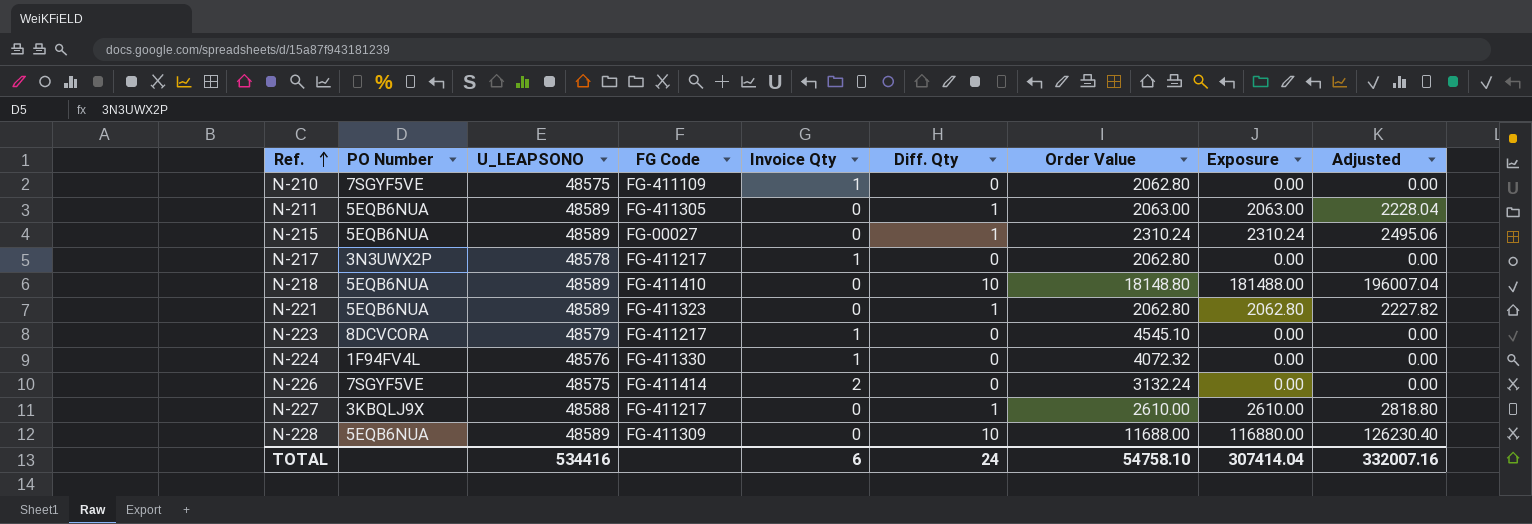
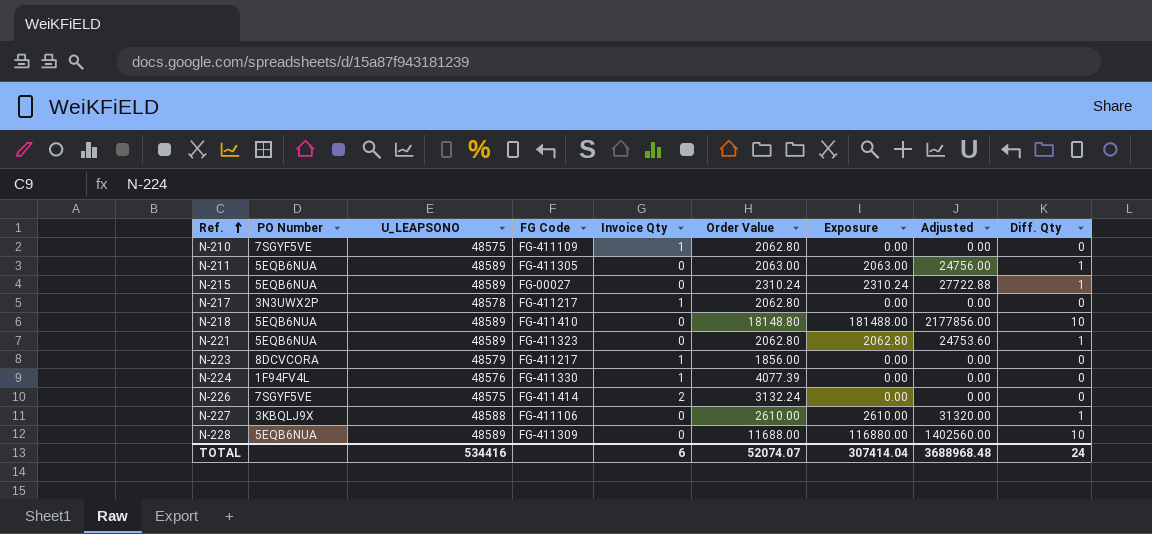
column Adjusted | formula: [Exposure] * 1.08 -> [Exposure] * 12
column Diff. Qty | position: 6 -> 9
N-223 | Order Value: 4545.10 -> 1856.00
N-224 | Order Value: 4072.32 -> 4077.39
N-227 | FG Code: FG-411217 -> FG-411106
TOTAL | Order Value: 54758.10 -> 52074.07
TOTAL | Adjusted: 332007.16 -> 3688968.48

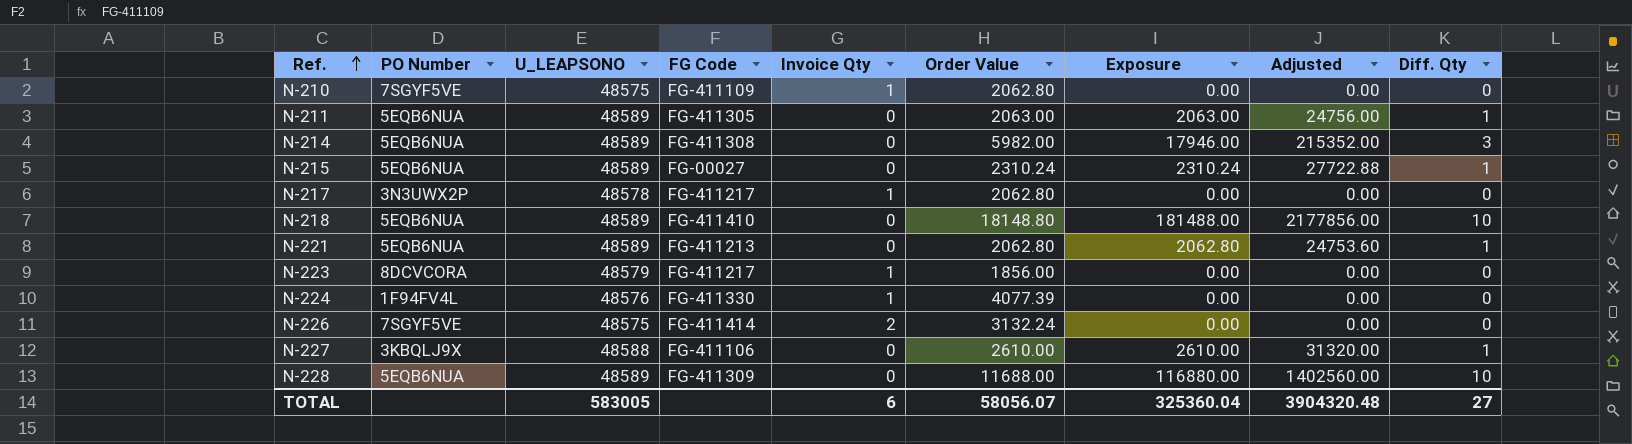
row N-214: none -> 5EQB6NUA | 48589 | FG-411308 | 0 | 5982.00 | 17946.00 | 215352.00 | 3
N-221 | FG Code: FG-411323 -> FG-411213
TOTAL | U_LEAPSONO: 534416 -> 583005
TOTAL | Order Value: 52074.07 -> 58056.07
TOTAL | Exposure: 307414.04 -> 325360.04
TOTAL | Adjusted: 3688968.48 -> 3904320.48
TOTAL | Diff. Qty: 24 -> 27

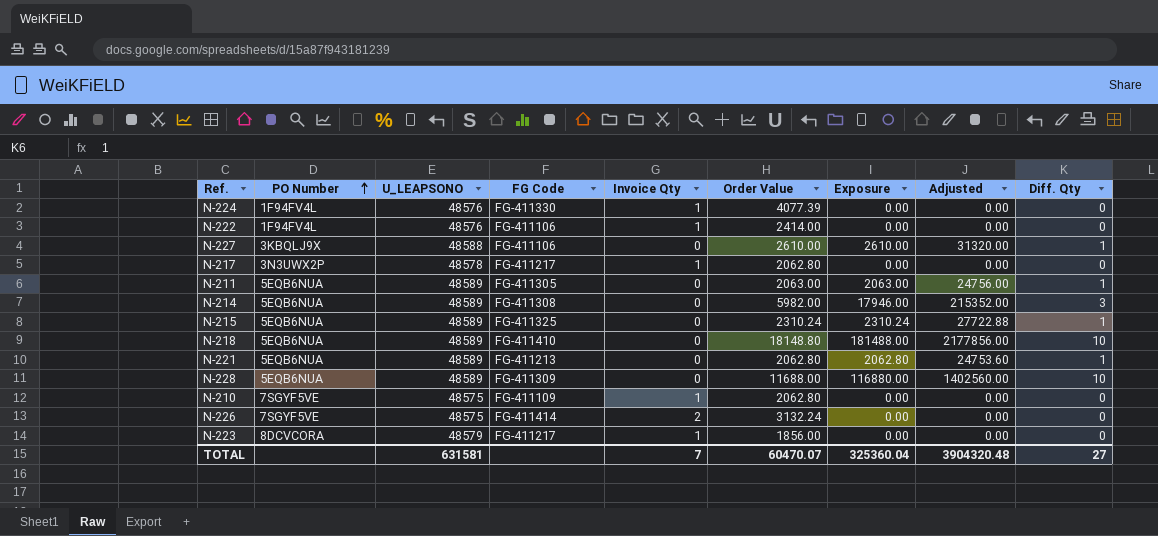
row order: Ref. ascending -> PO Number ascending
row N-222: none -> 1F94FV4L | 48576 | FG-411106 | 1 | 2414.00 | 0.00 | 0.00 | 0
N-215 | FG Code: FG-00027 -> FG-411325
TOTAL | U_LEAPSONO: 583005 -> 631581
TOTAL | Invoice Qty: 6 -> 7
TOTAL | Order Value: 58056.07 -> 60470.07

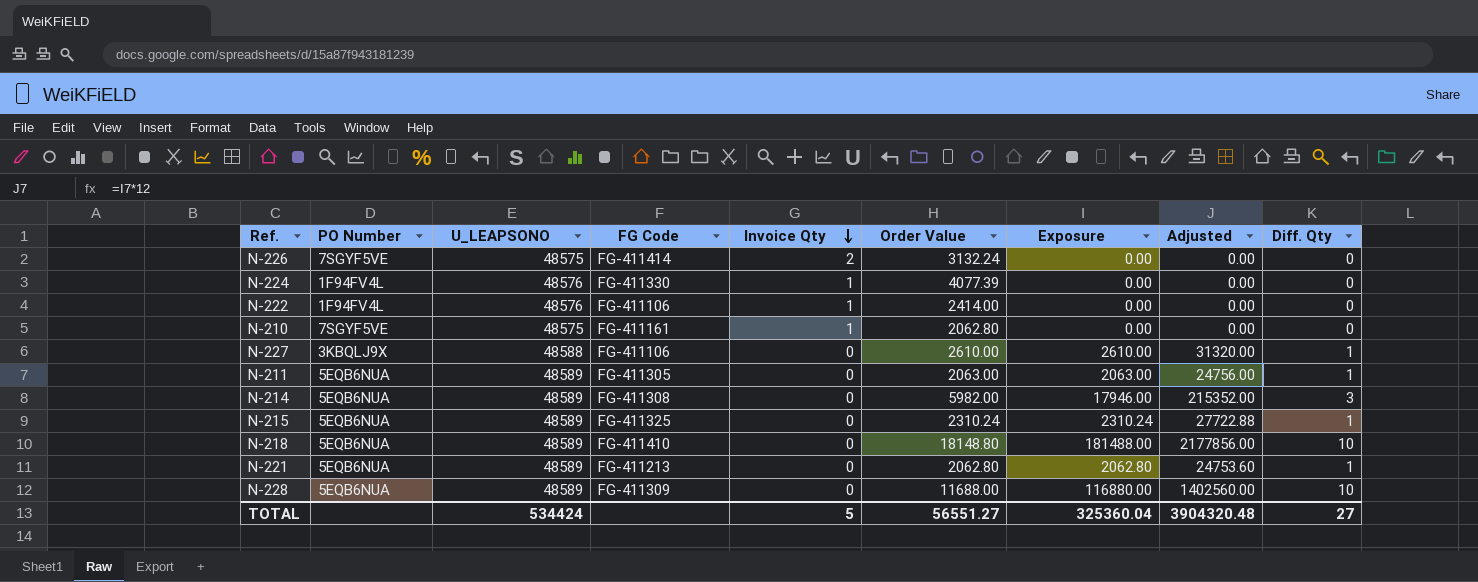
row order: PO Number ascending -> Invoice Qty descending
row N-217: 3N3UWX2P | 48578 | FG-411217 | 1 | 2062.80 | 0.00 | 0.00 | 0 -> none
row N-223: 8DCVCORA | 48579 | FG-411217 | 1 | 1856.00 | 0.00 | 0.00 | 0 -> none
N-210 | FG Code: FG-411109 -> FG-411161
TOTAL | U_LEAPSONO: 631581 -> 534424
TOTAL | Invoice Qty: 7 -> 5
TOTAL | Order Value: 60470.07 -> 56551.27

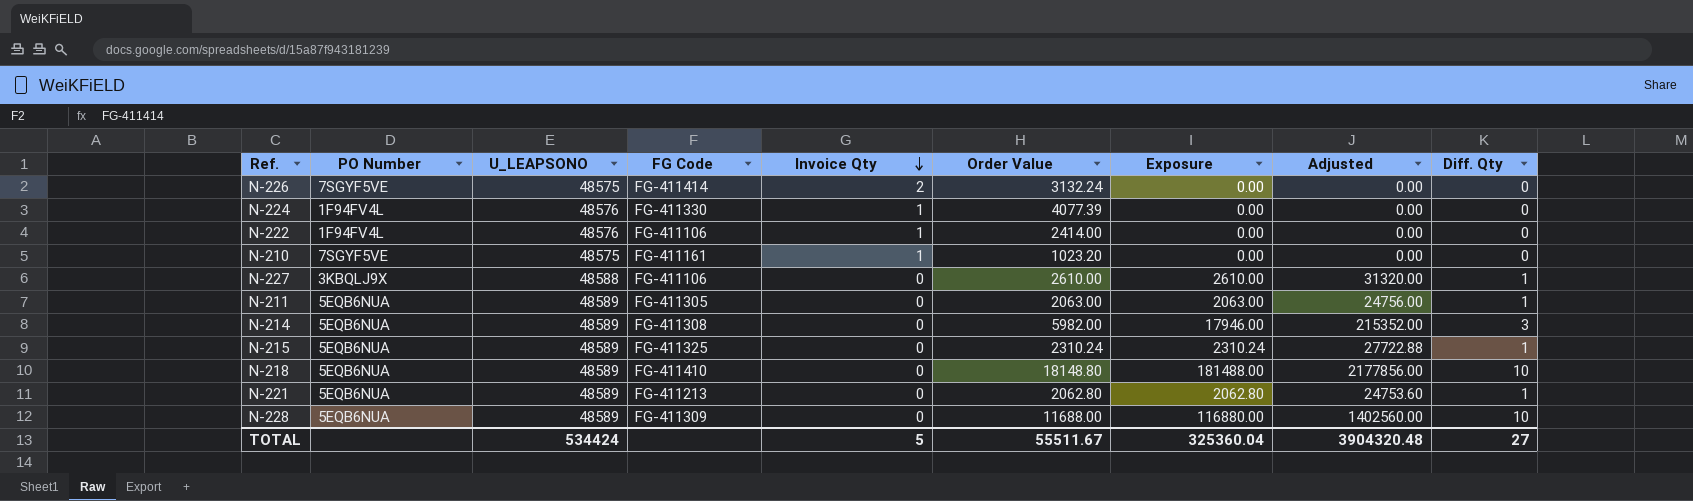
N-210 | Order Value: 2062.80 -> 1023.20
TOTAL | Order Value: 56551.27 -> 55511.67

